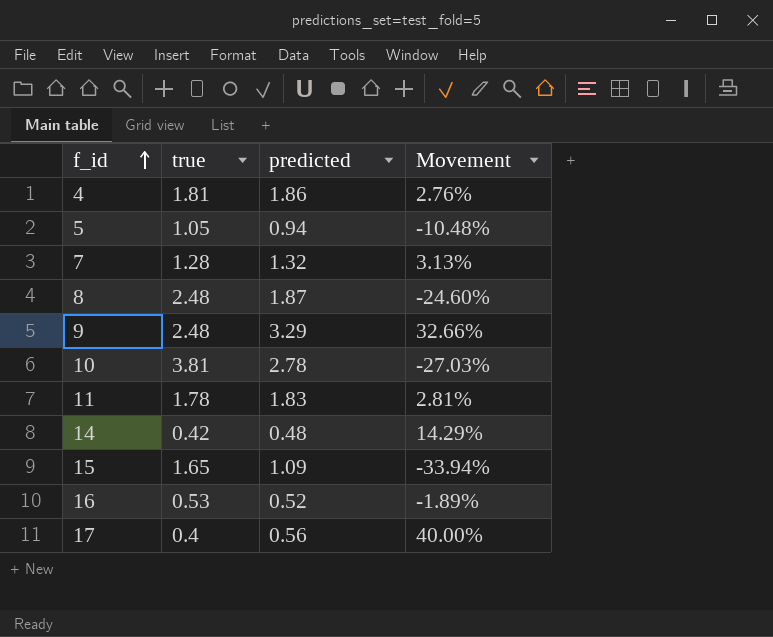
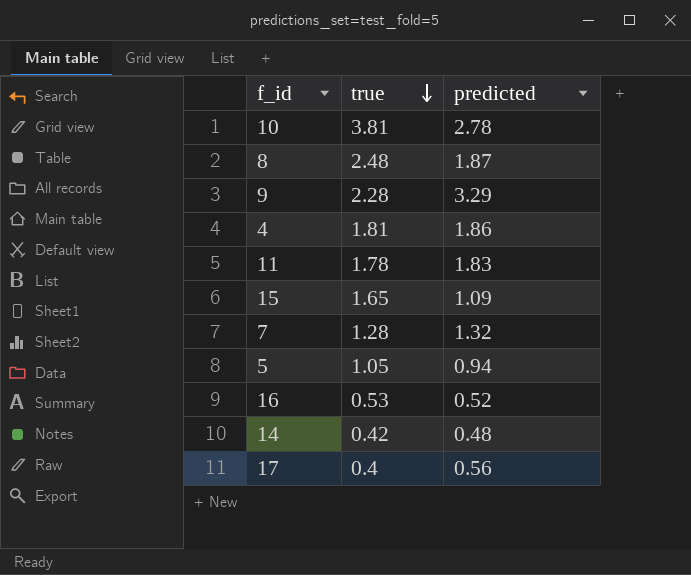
row order: f_id ascending -> true descending
column Movement | formula: ([predicted] - [true]) / [true] -> none
9 | true: 2.48 -> 2.28

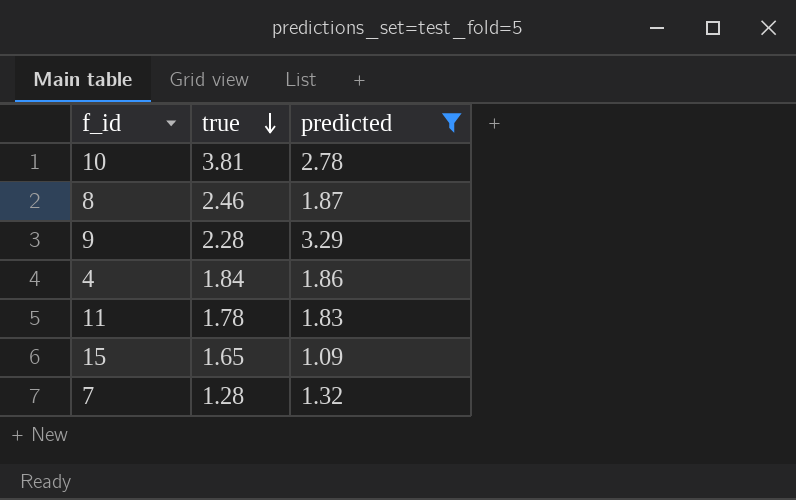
filter: none -> predicted >= 1.09
8 | true: 2.48 -> 2.46
4 | true: 1.81 -> 1.84

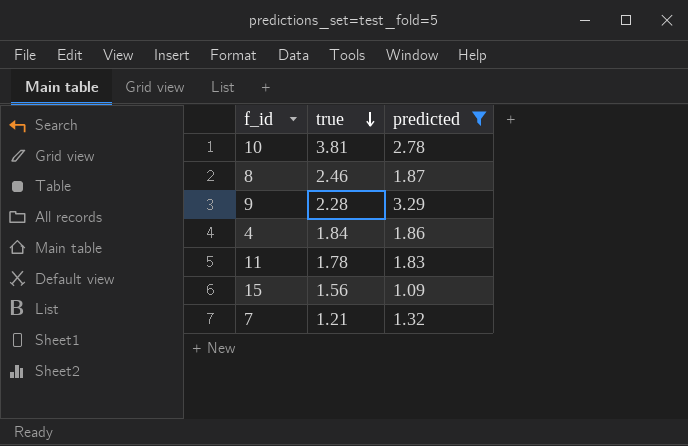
15 | true: 1.65 -> 1.56
7 | true: 1.28 -> 1.21

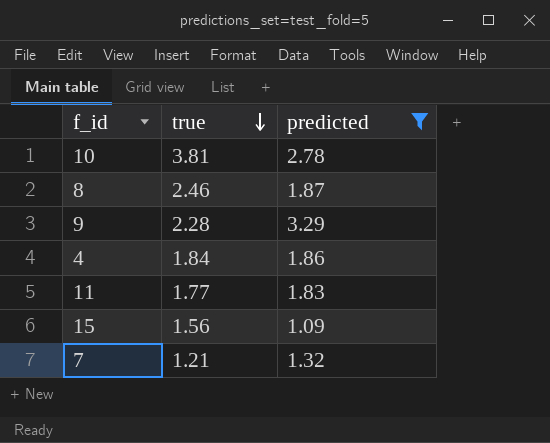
11 | true: 1.78 -> 1.77

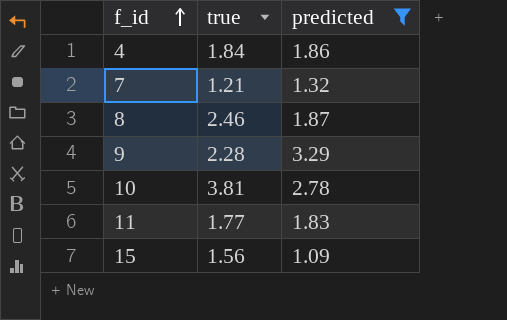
row order: true descending -> f_id ascending

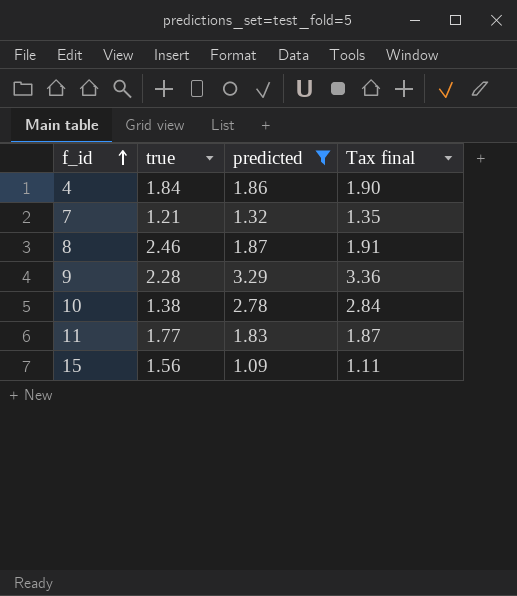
column Tax final | formula: none -> [predicted] * 1.02
10 | true: 3.81 -> 1.38

